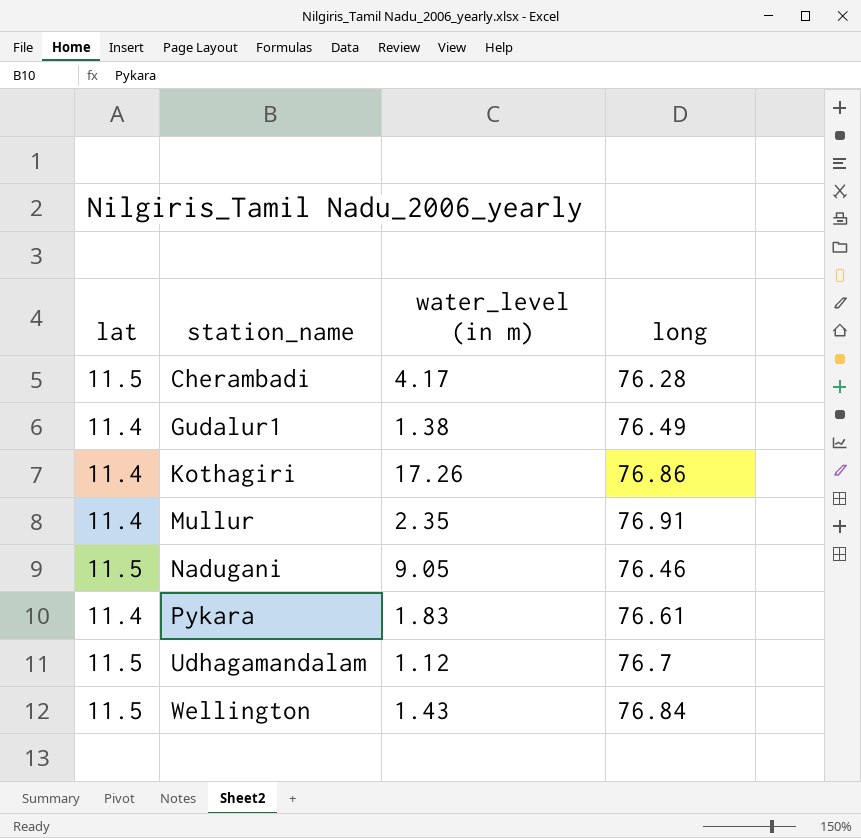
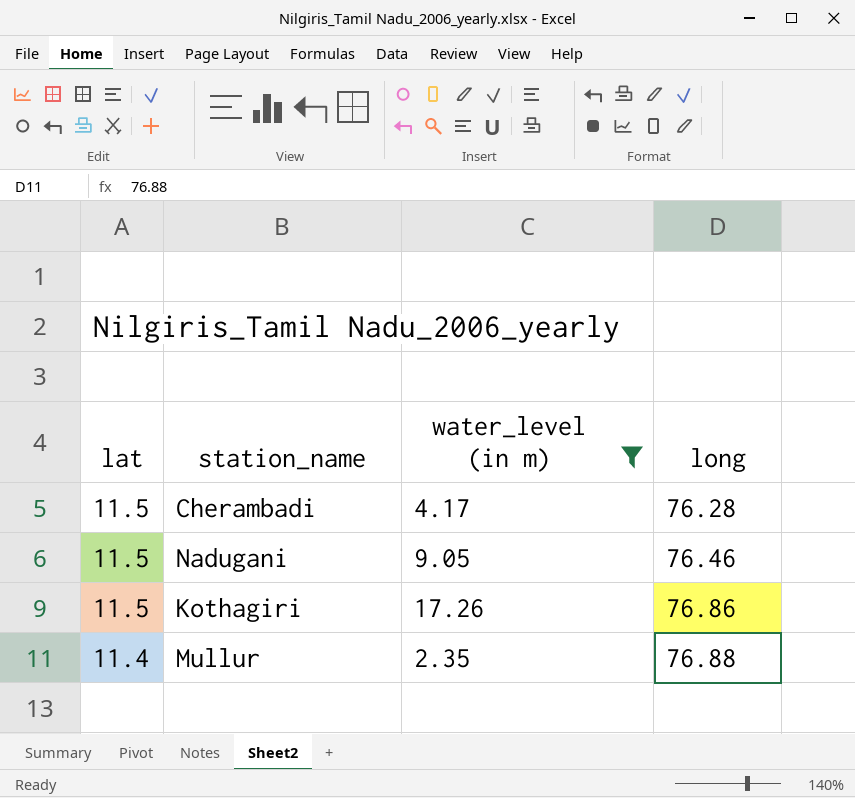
filter: none -> water_level (in m) >= 2.35
row order: station_name ascending -> lat descending
Kothagiri | lat: 11.4 -> 11.5
Mullur | long: 76.91 -> 76.88

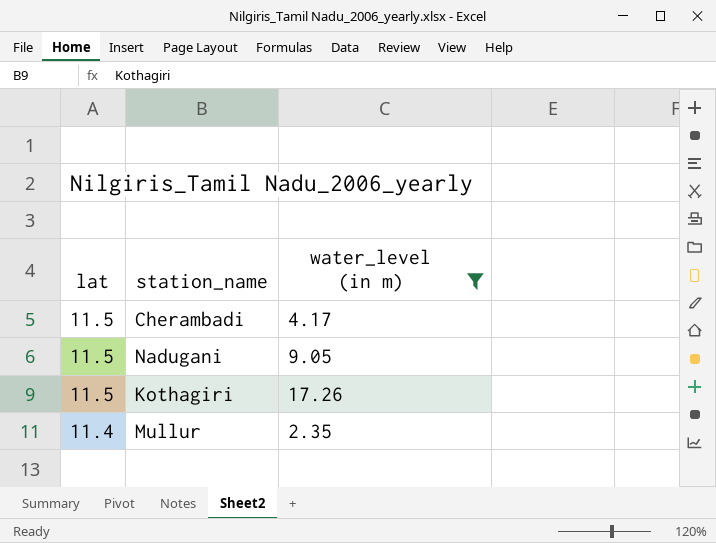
column long | position: 4 -> none

